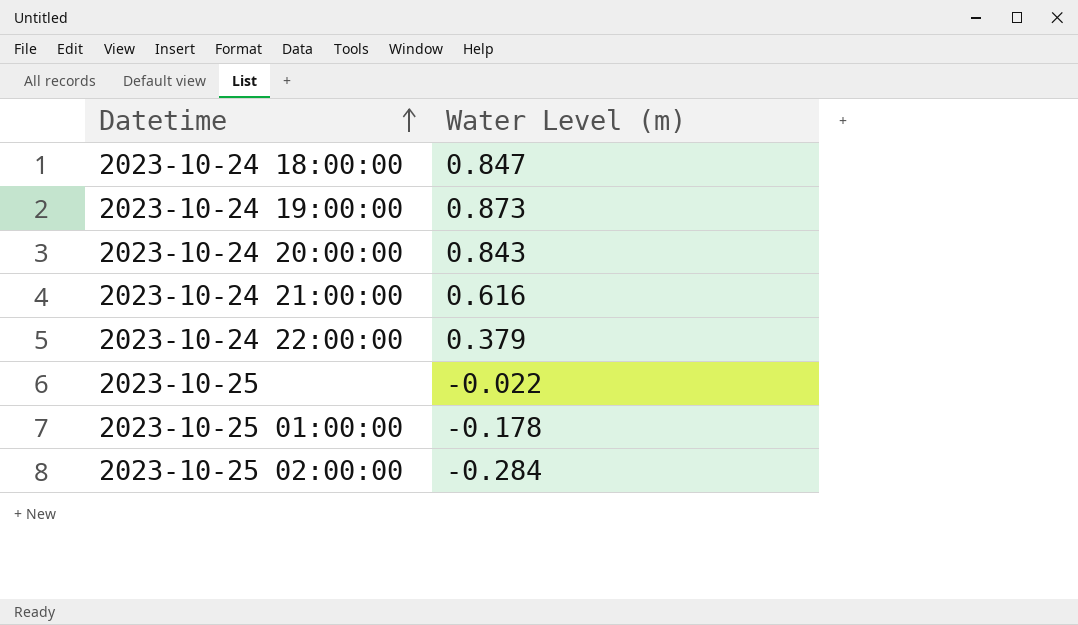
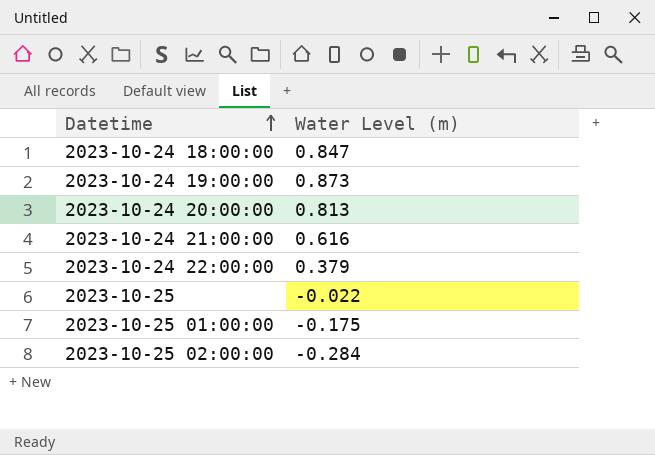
2023-10-24 20:00:00 | Water Level (m): 0.843 -> 0.813
2023-10-25 01:00:00 | Water Level (m): -0.178 -> -0.175

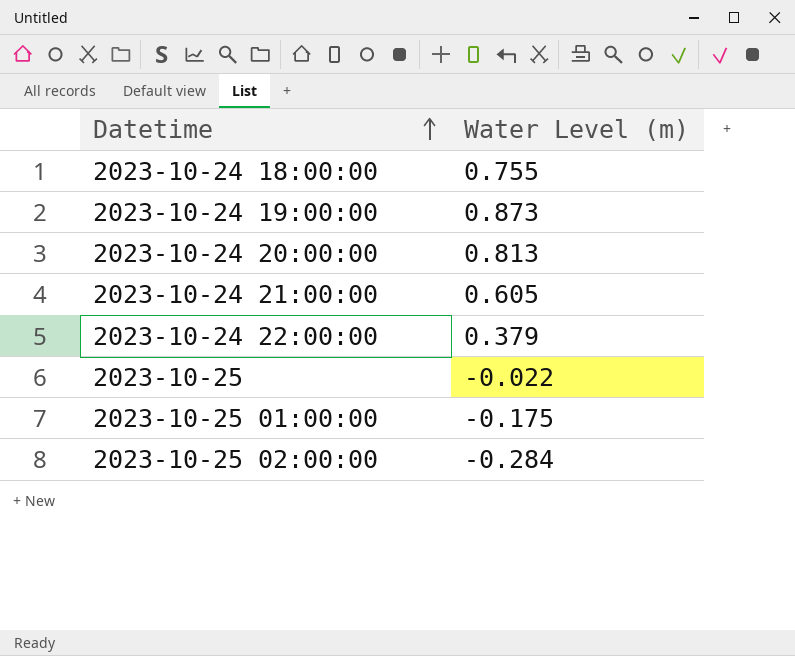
2023-10-24 18:00:00 | Water Level (m): 0.847 -> 0.755
2023-10-24 21:00:00 | Water Level (m): 0.616 -> 0.605

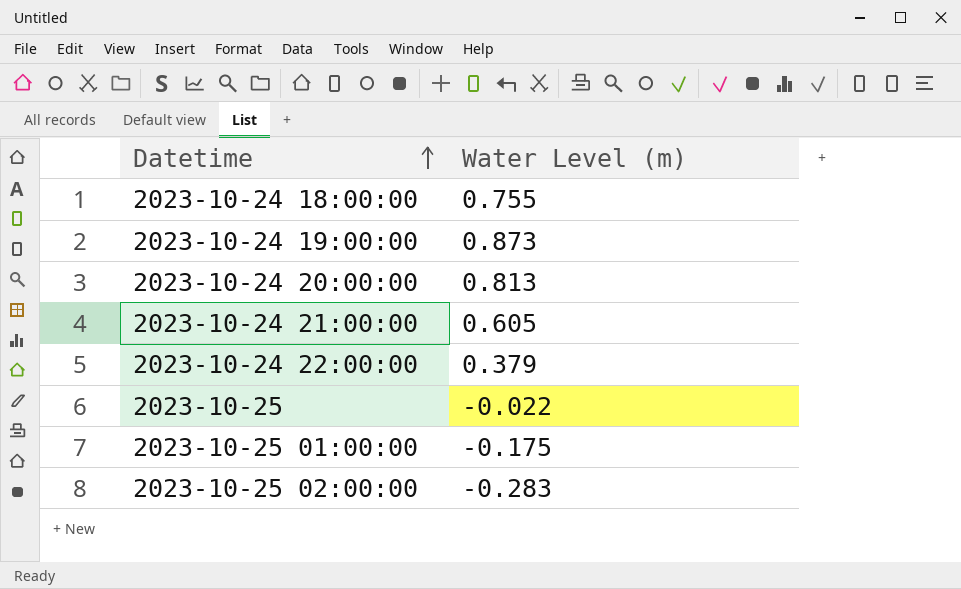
2023-10-25 02:00:00 | Water Level (m): -0.284 -> -0.283

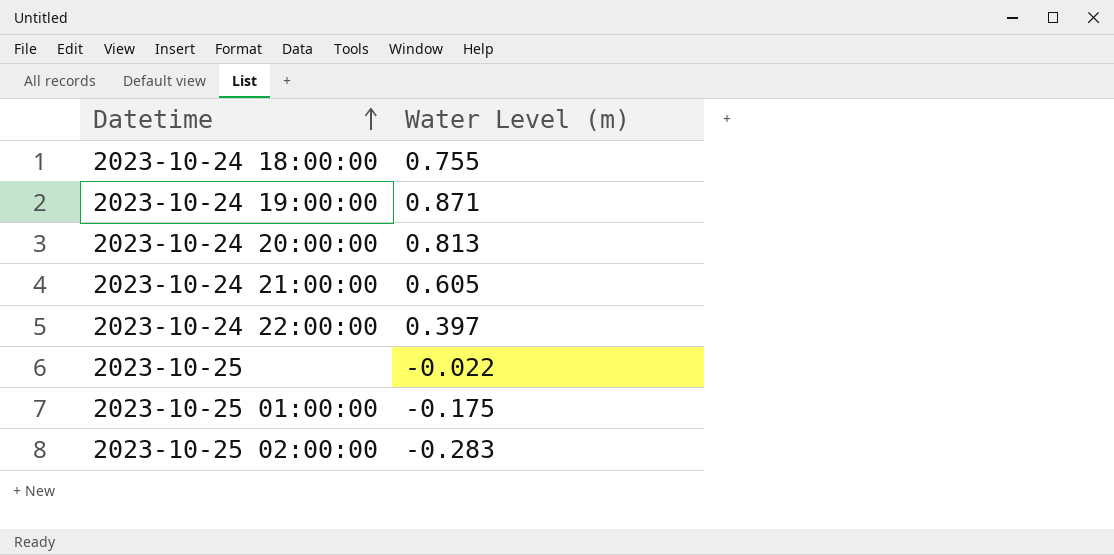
2023-10-24 19:00:00 | Water Level (m): 0.873 -> 0.871
2023-10-24 22:00:00 | Water Level (m): 0.379 -> 0.397

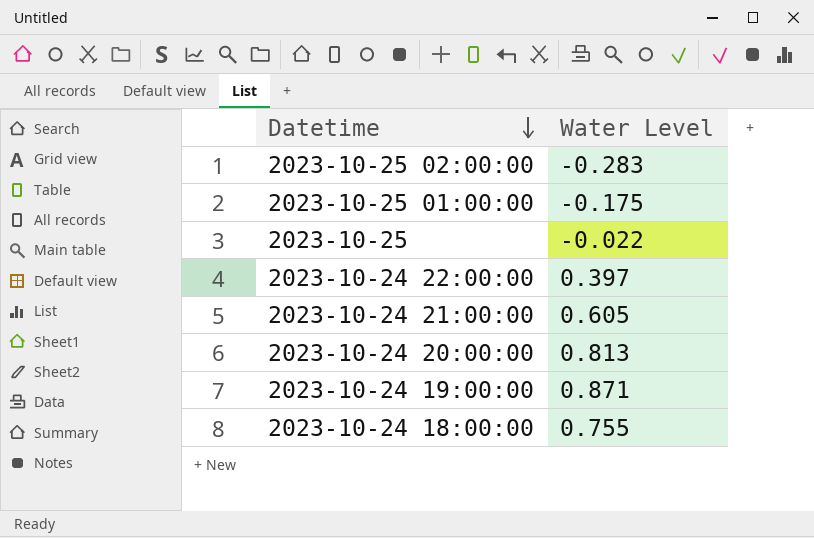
row order: Datetime ascending -> Datetime descending
column name: Water Level (m) -> Water Level

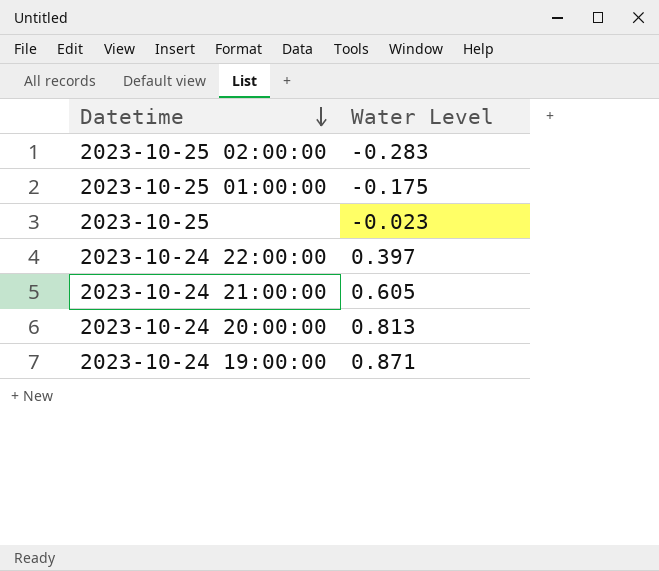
row 2023-10-24 18:00:00: 0.755 -> none
2023-10-25 | Water Level: -0.022 -> -0.023

